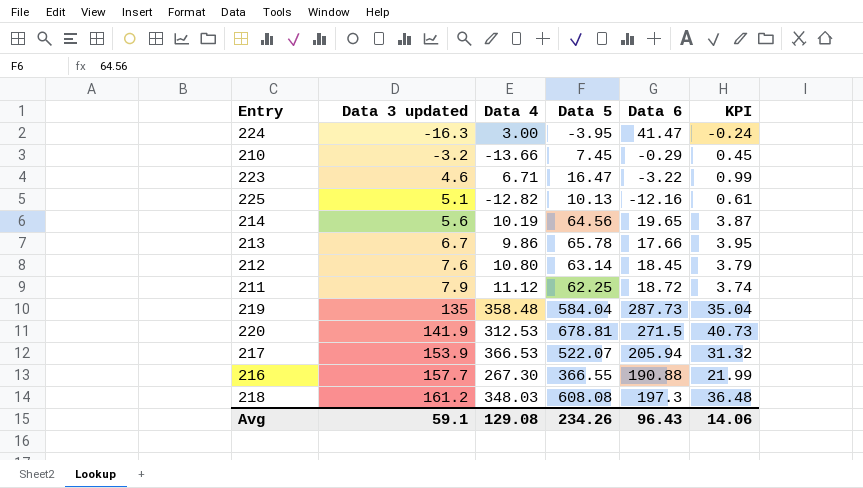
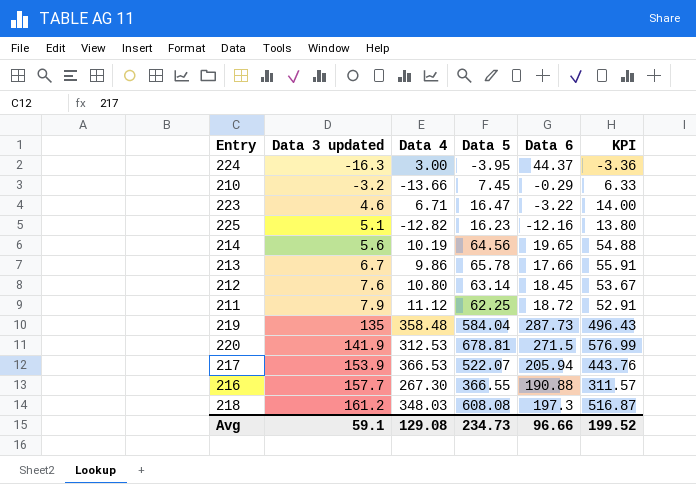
column KPI | formula: [Data 5] * 0.06 -> [Data 5] * 0.85
224 | Data 6: 41.47 -> 44.37
225 | Data 5: 10.13 -> 16.23
Avg | Data 5: 234.26 -> 234.73
Avg | Data 6: 96.43 -> 96.66
Avg | KPI: 14.06 -> 199.52

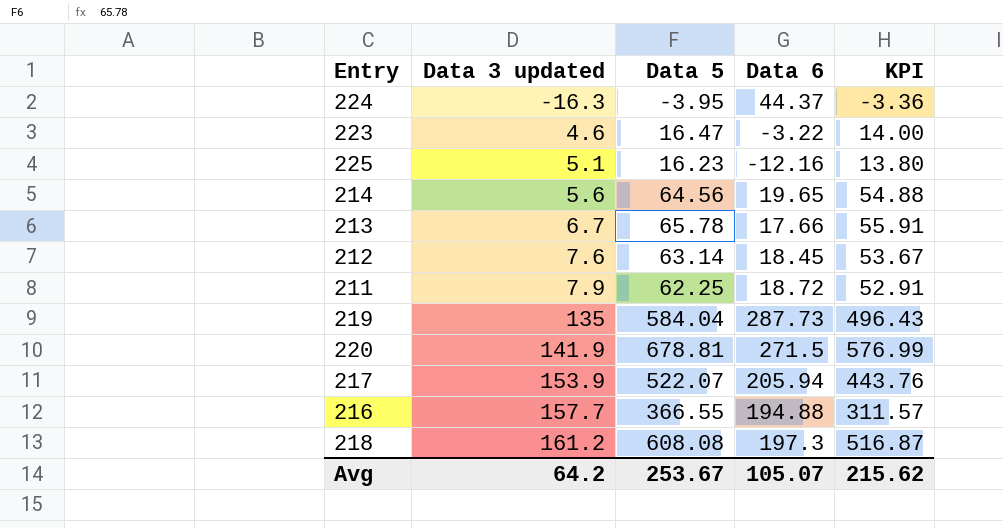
column Data 4 | position: 3 -> none
row 210: -3.2 | -13.66 | 7.45 | -0.29 | 6.33 -> none
216 | Data 6: 190.88 -> 194.88
Avg | Data 3 updated: 59.1 -> 64.2
Avg | Data 5: 234.73 -> 253.67
Avg | Data 6: 96.66 -> 105.07
Avg | KPI: 199.52 -> 215.62

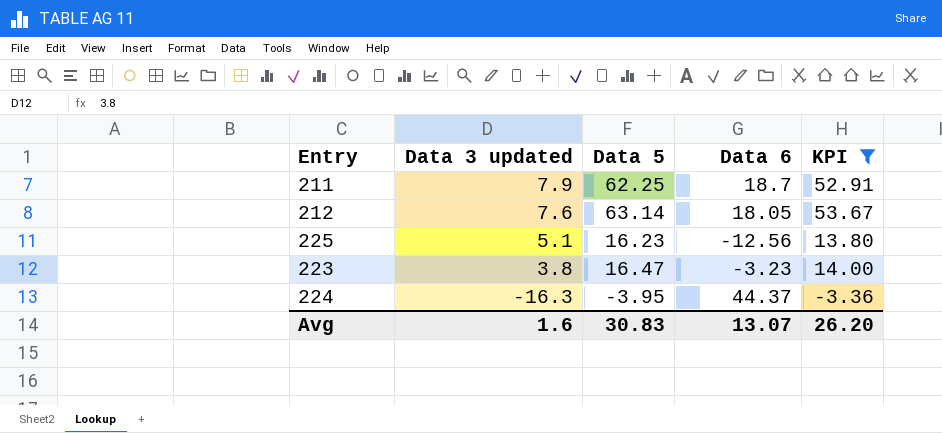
filter: none -> KPI <= 53.67
row order: Data 3 updated ascending -> Data 3 updated descending
211 | Data 6: 18.72 -> 18.7
212 | Data 6: 18.45 -> 18.05
225 | Data 6: -12.16 -> -12.56
223 | Data 3 updated: 4.6 -> 3.8
223 | Data 6: -3.22 -> -3.23
Avg | Data 3 updated: 64.2 -> 1.6
Avg | Data 5: 253.67 -> 30.83
Avg | Data 6: 105.07 -> 13.07
Avg | KPI: 215.62 -> 26.20

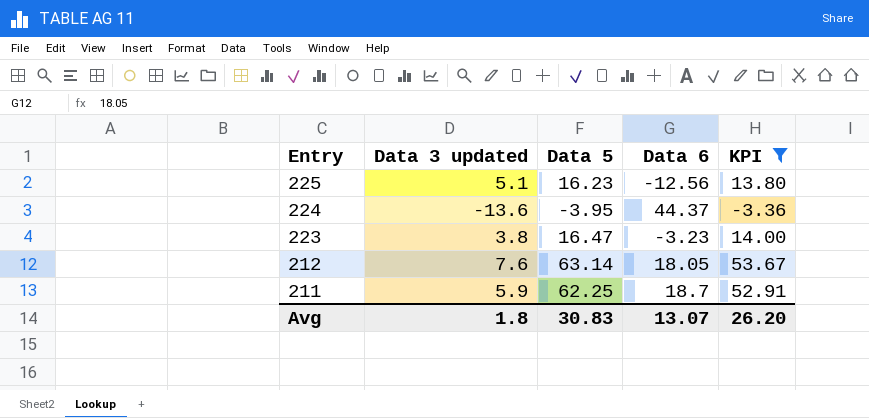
row order: Data 3 updated descending -> Entry descending
224 | Data 3 updated: -16.3 -> -13.6
211 | Data 3 updated: 7.9 -> 5.9
Avg | Data 3 updated: 1.6 -> 1.8

